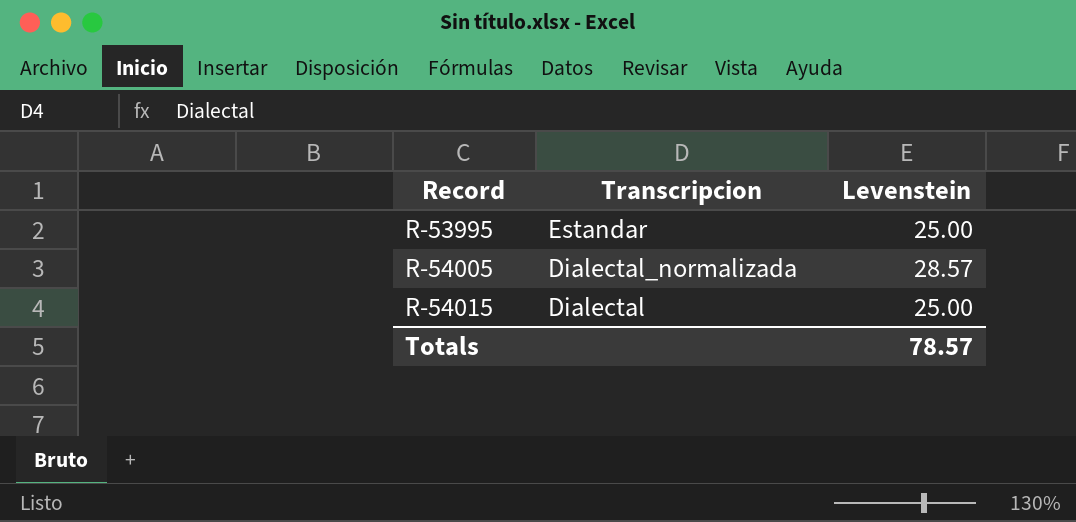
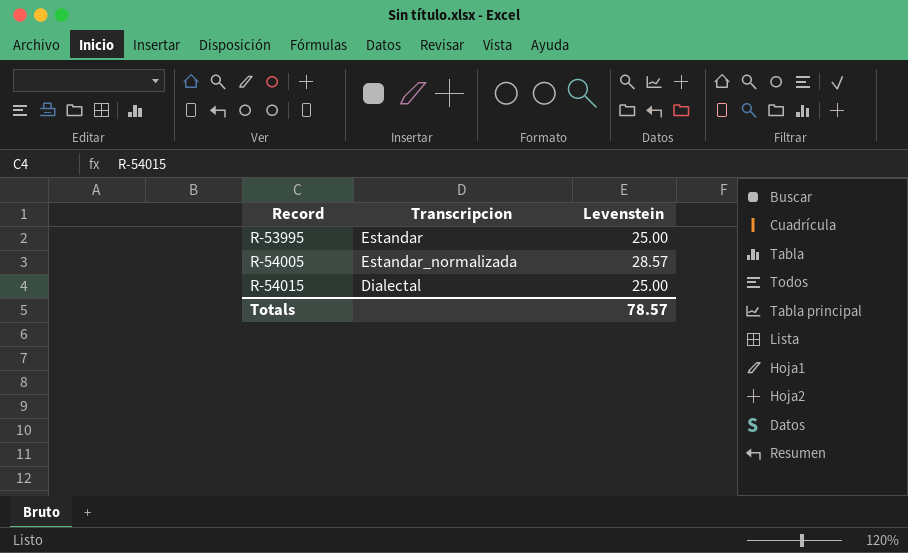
R-54005 | Transcripcion: Dialectal_normalizada -> Estandar_normalizada

